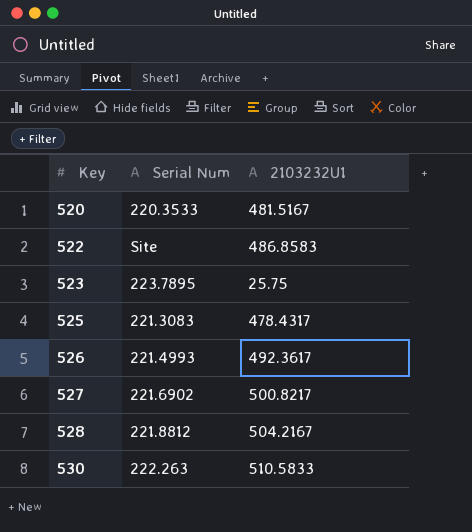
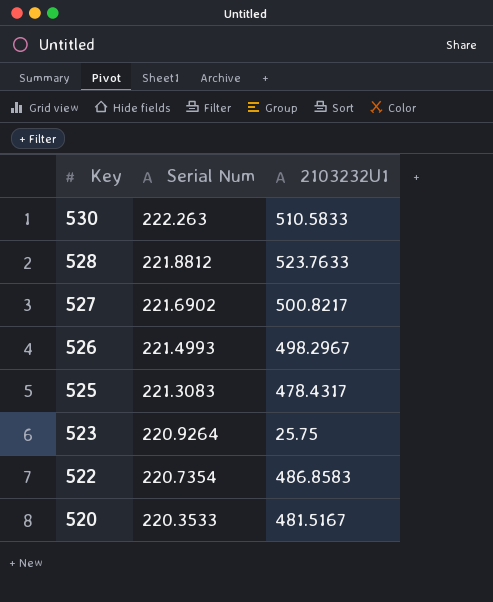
row order: Key ascending -> Key descending
528 | 2103232U1: 504.2167 -> 523.7633
526 | 2103232U1: 492.3617 -> 498.2967
523 | Serial Num: 223.7895 -> 220.9264
522 | Serial Num: Site -> 220.7354

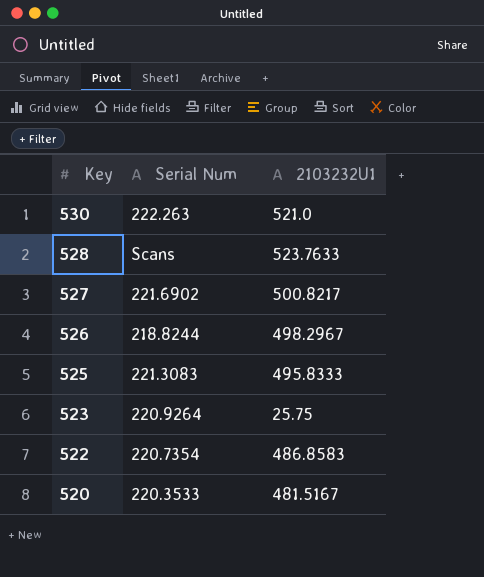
530 | 2103232U1: 510.5833 -> 521.0
528 | Serial Num: 221.8812 -> Scans
526 | Serial Num: 221.4993 -> 218.8244
525 | 2103232U1: 478.4317 -> 495.8333

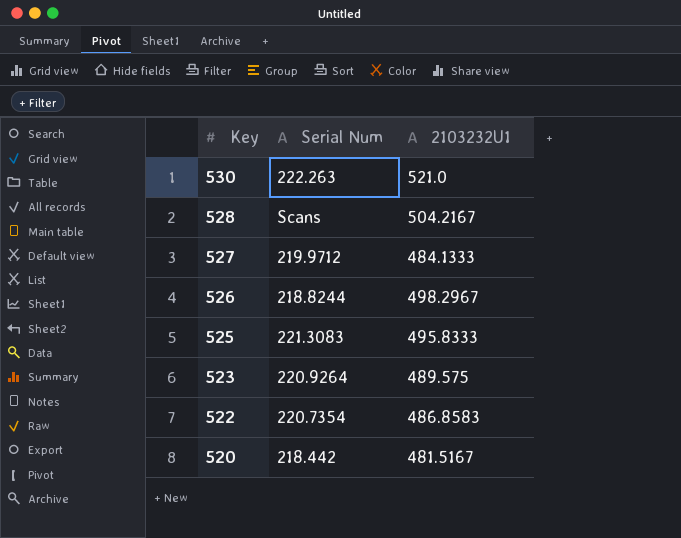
528 | 2103232U1: 523.7633 -> 504.2167
527 | Serial Num: 221.6902 -> 219.9712
527 | 2103232U1: 500.8217 -> 484.1333
523 | 2103232U1: 25.75 -> 489.575
520 | Serial Num: 220.3533 -> 218.442

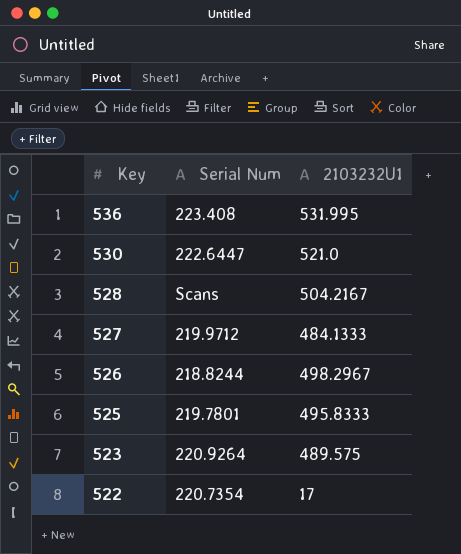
row 520: 218.442 | 481.5167 -> none
row 536: none -> 223.408 | 531.995
530 | Serial Num: 222.263 -> 222.6447
525 | Serial Num: 221.3083 -> 219.7801
522 | 2103232U1: 486.8583 -> 17

